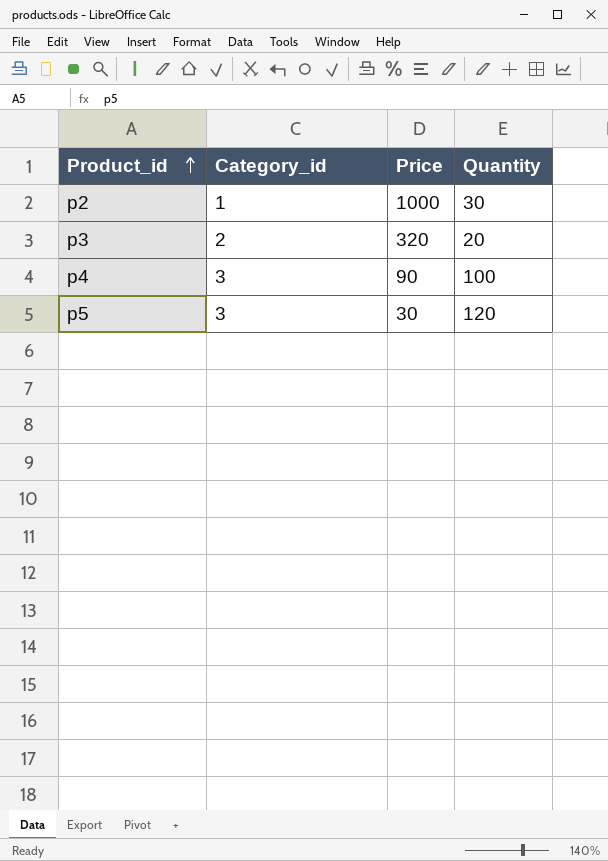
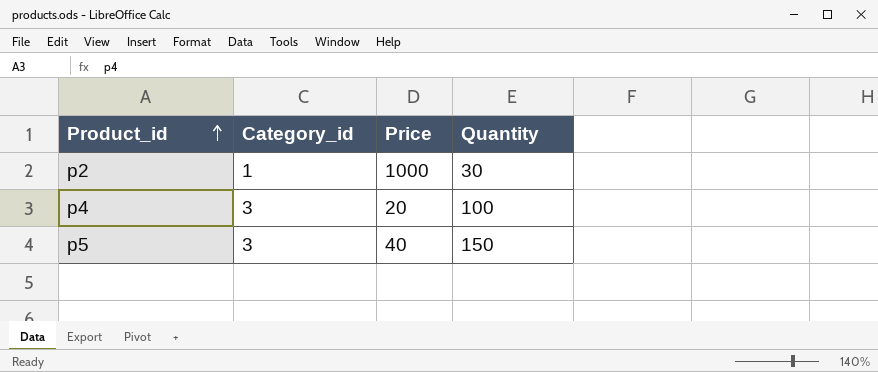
row p3: 2 | 320 | 20 -> none
p4 | Price: 90 -> 20
p5 | Price: 30 -> 40
p5 | Quantity: 120 -> 150

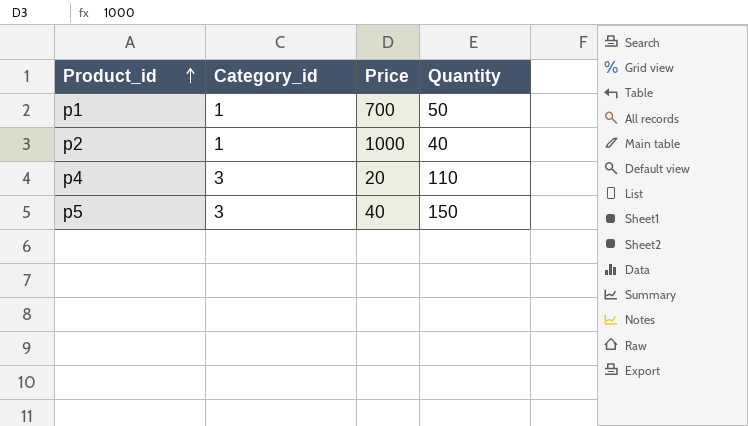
row p1: none -> 1 | 700 | 50
p2 | Quantity: 30 -> 40
p4 | Quantity: 100 -> 110

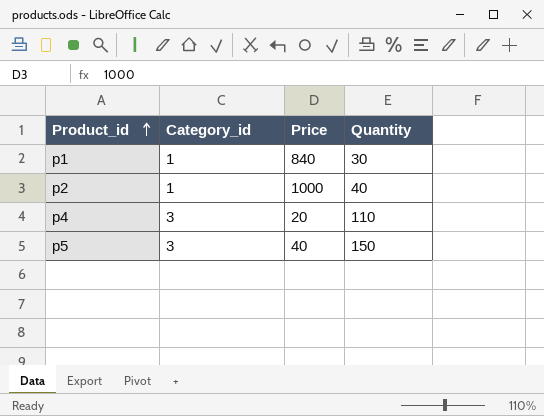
p1 | Price: 700 -> 840
p1 | Quantity: 50 -> 30

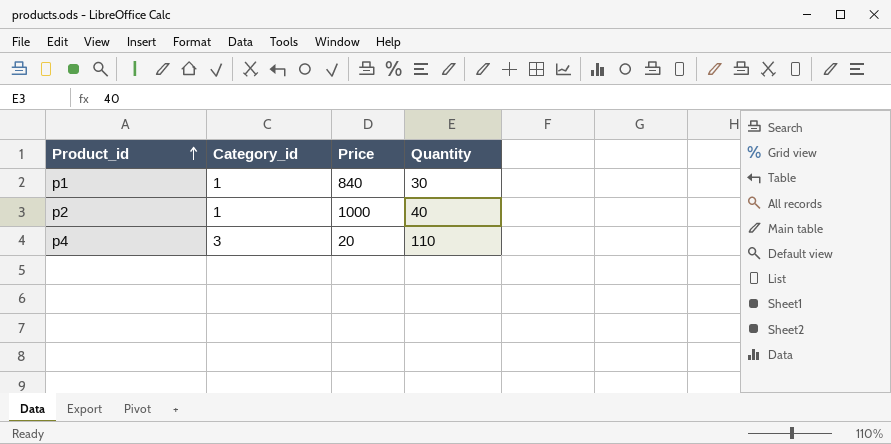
row p5: 3 | 40 | 150 -> none

